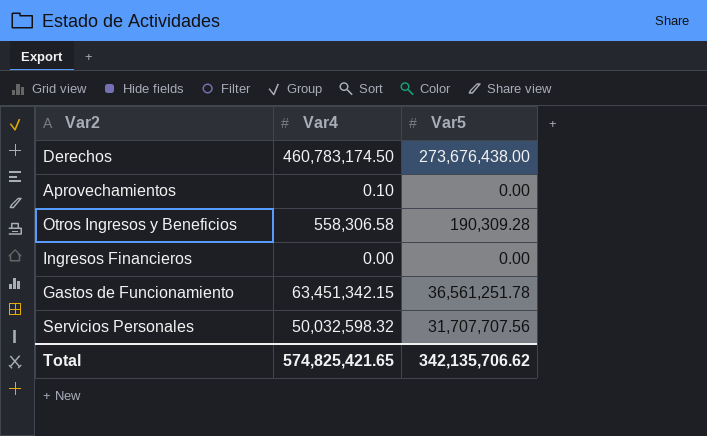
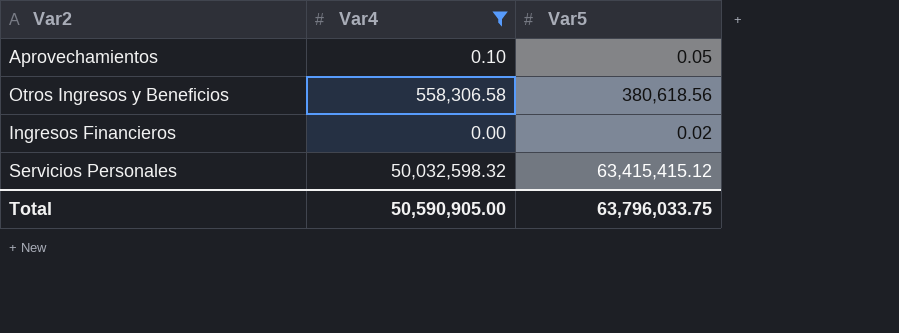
filter: none -> Var4 <= 50,032,598.32
Aprovechamientos | Var5: 0.00 -> 0.05
Otros Ingresos y Beneficios | Var5: 190,309.28 -> 380,618.56
Ingresos Financieros | Var5: 0.00 -> 0.02
Servicios Personales | Var5: 31,707,707.56 -> 63,415,415.12
Total | Var4: 574,825,421.65 -> 50,590,905.00
Total | Var5: 342,135,706.62 -> 63,796,033.75

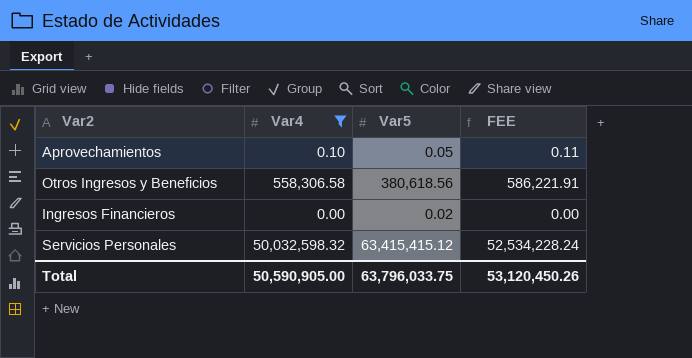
column FEE | formula: none -> [Var4] * 1.05

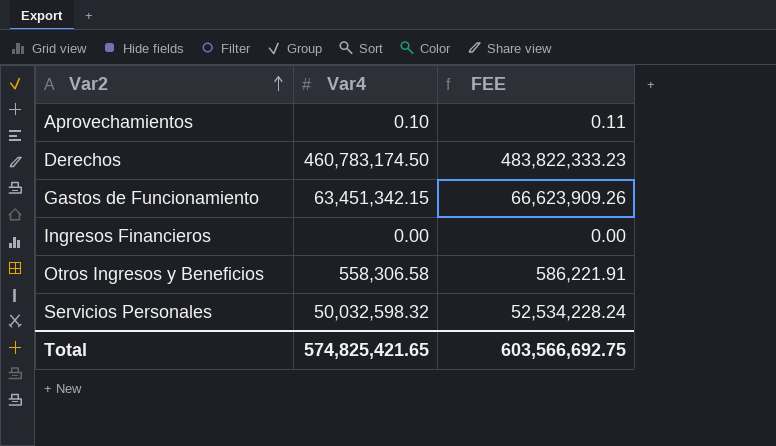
filter: Var4 <= 50,032,598.32 -> none
row order: none -> Var2 ascending
column Var5 | position: 3 -> none
Total | Var4: 50,590,905.00 -> 574,825,421.65
Total | FEE: 53,120,450.26 -> 603,566,692.75

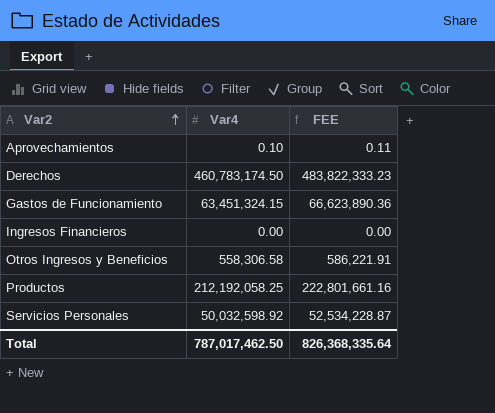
Gastos de Funcionamiento | Var4: 63,451,342.15 -> 63,451,324.15
Gastos de Funcionamiento | FEE: 66,623,909.26 -> 66,623,890.36
row Productos: none -> 212,192,058.25 | 222,801,661.16
Servicios Personales | Var4: 50,032,598.32 -> 50,032,598.92
Servicios Personales | FEE: 52,534,228.24 -> 52,534,228.87
Total | Var4: 574,825,421.65 -> 787,017,462.50
Total | FEE: 603,566,692.75 -> 826,368,335.64

